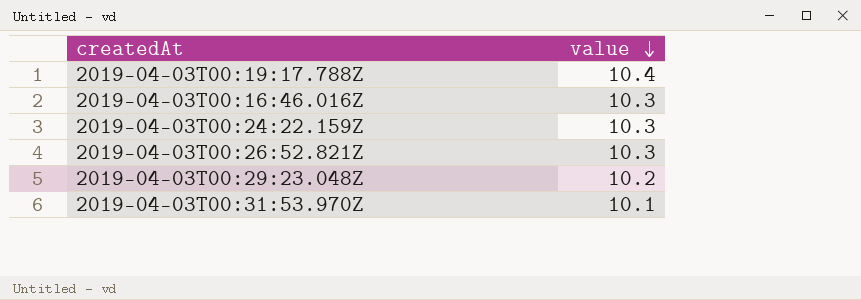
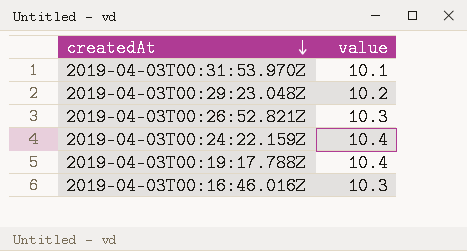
row order: value descending -> createdAt descending
2019-04-03T00:24:22.159Z | value: 10.3 -> 10.4

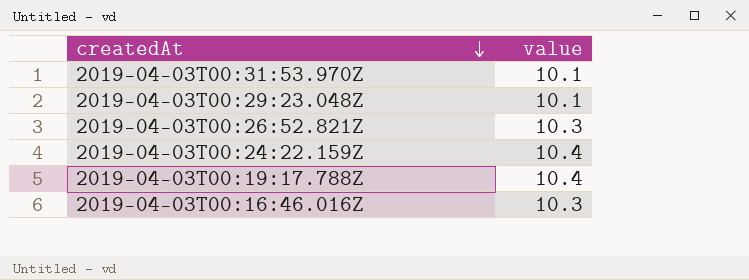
2019-04-03T00:29:23.048Z | value: 10.2 -> 10.1

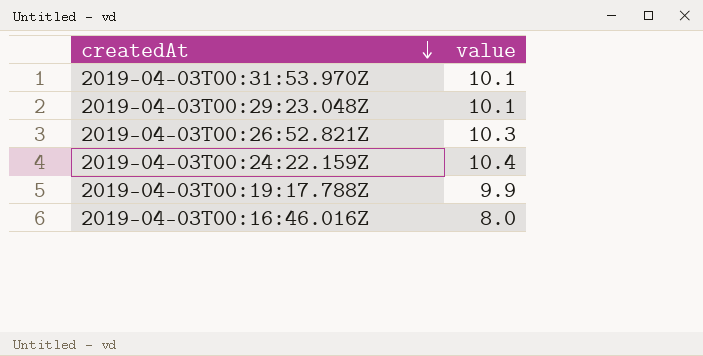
2019-04-03T00:19:17.788Z | value: 10.4 -> 9.9
2019-04-03T00:16:46.016Z | value: 10.3 -> 8.0

